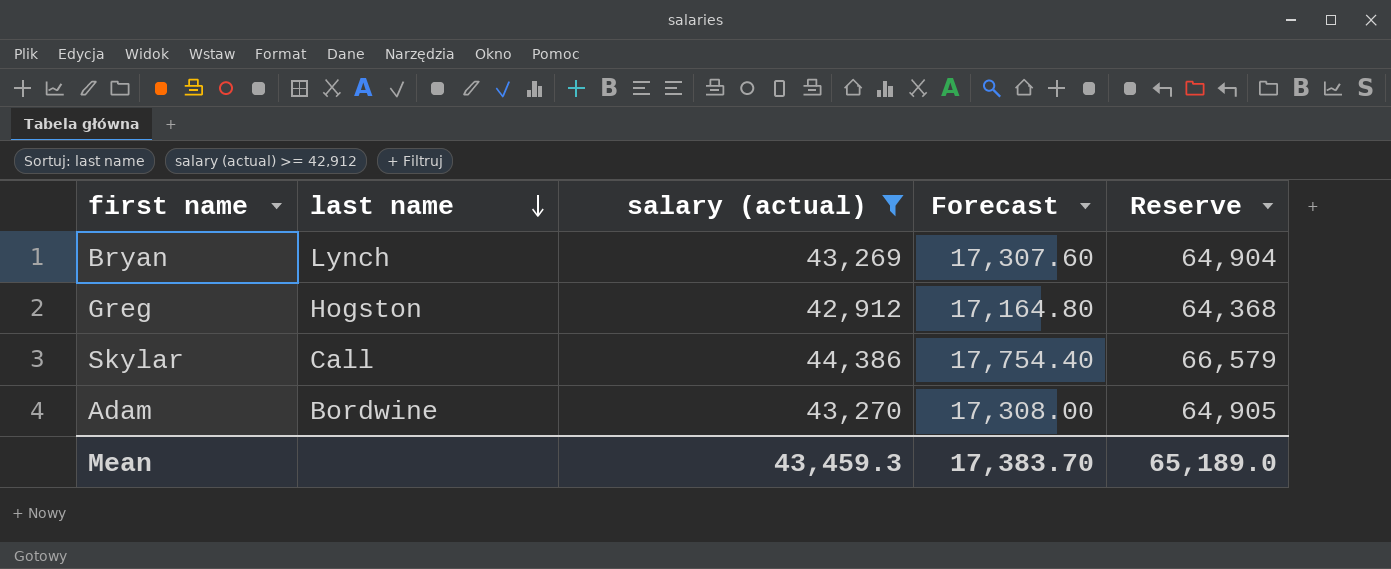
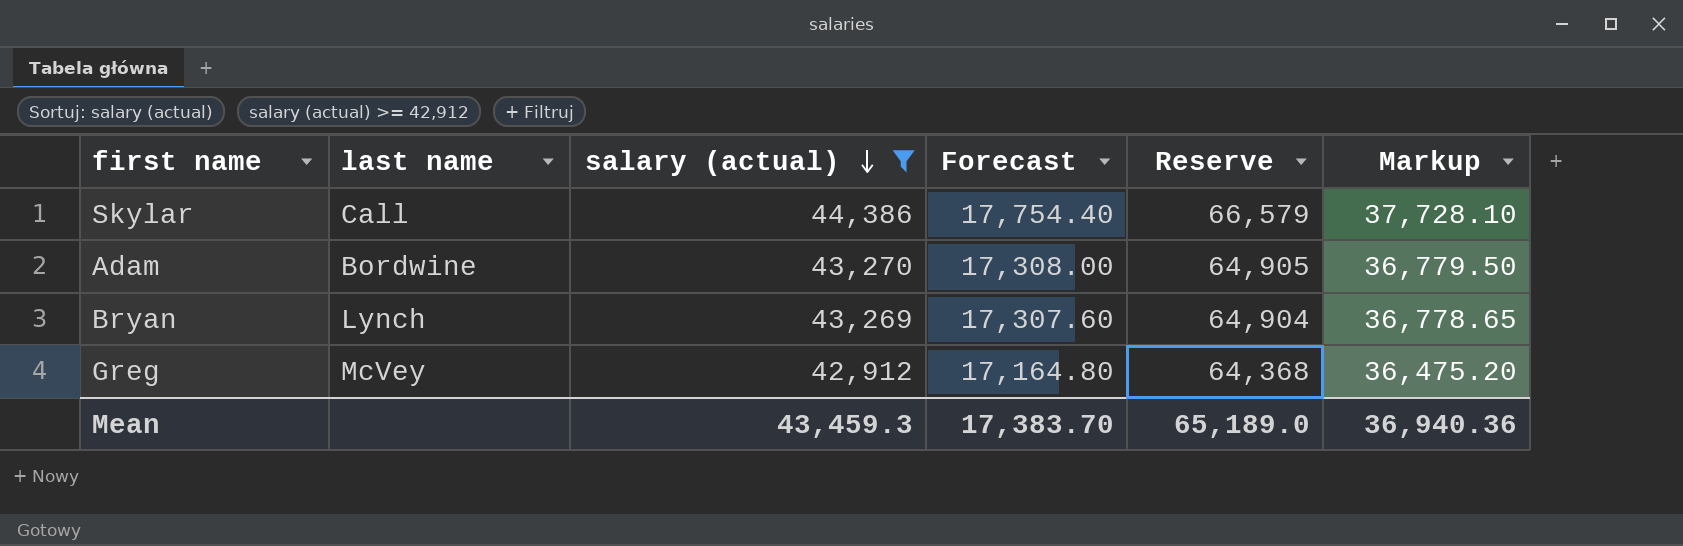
row order: last name descending -> salary (actual) descending
column Markup | formula: none -> [salary (actual)] * 0.85
Greg | last name: Hogston -> McVey

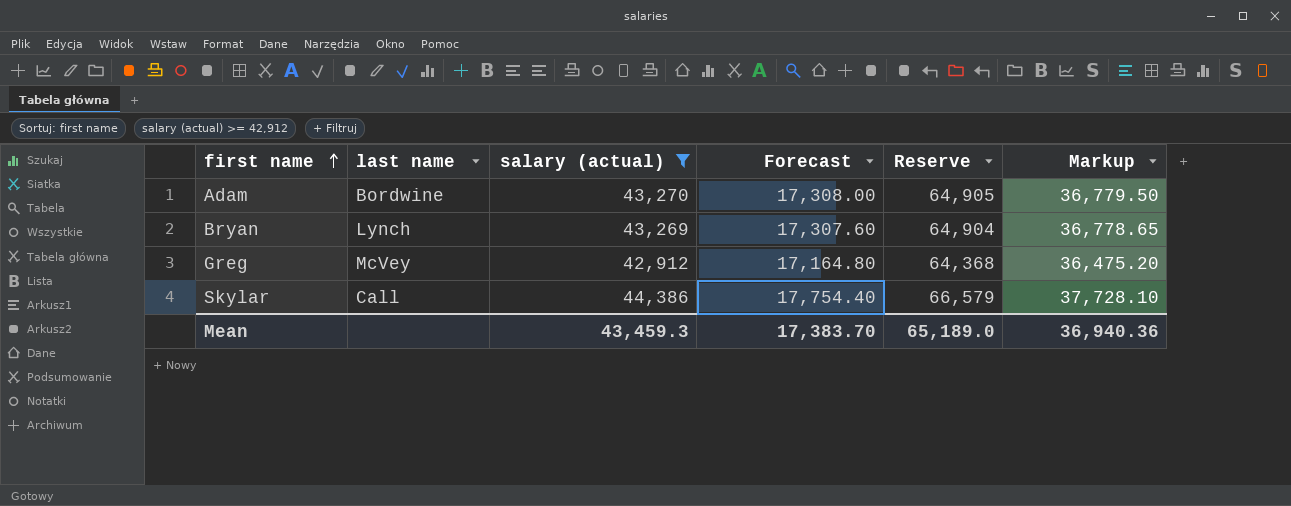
row order: salary (actual) descending -> first name ascending

